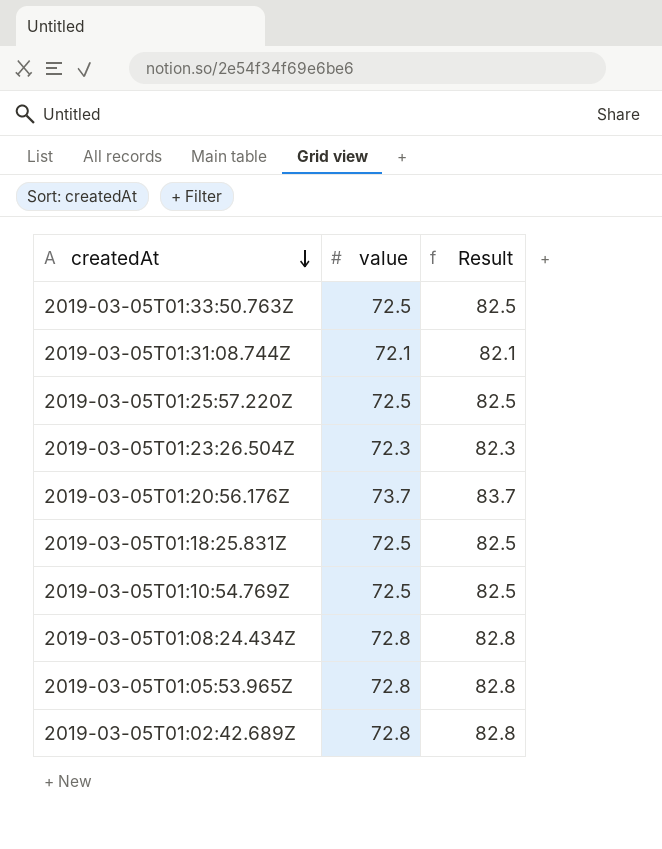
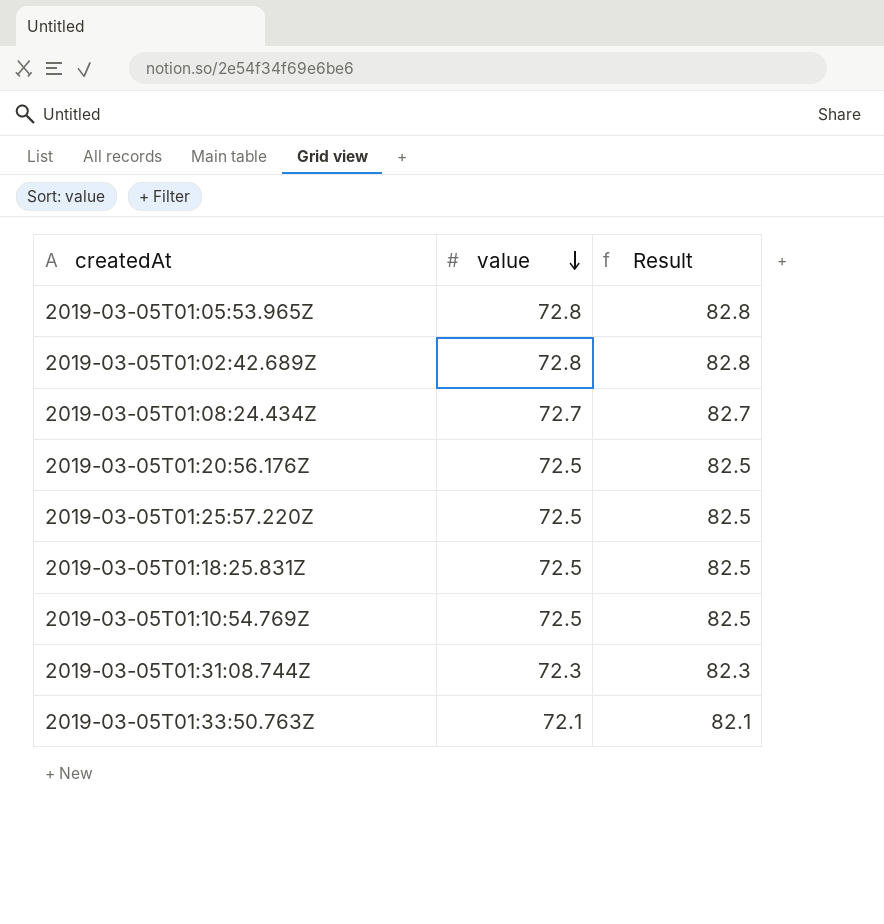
row order: createdAt descending -> value descending
row 2019-03-05T01:23:26.504Z: 72.3 | 82.3 -> none
2019-03-05T01:08:24.434Z | value: 72.8 -> 72.7
2019-03-05T01:08:24.434Z | Result: 82.8 -> 82.7
2019-03-05T01:20:56.176Z | value: 73.7 -> 72.5
2019-03-05T01:20:56.176Z | Result: 83.7 -> 82.5
2019-03-05T01:31:08.744Z | value: 72.1 -> 72.3
2019-03-05T01:31:08.744Z | Result: 82.1 -> 82.3
2019-03-05T01:33:50.763Z | value: 72.5 -> 72.1
2019-03-05T01:33:50.763Z | Result: 82.5 -> 82.1

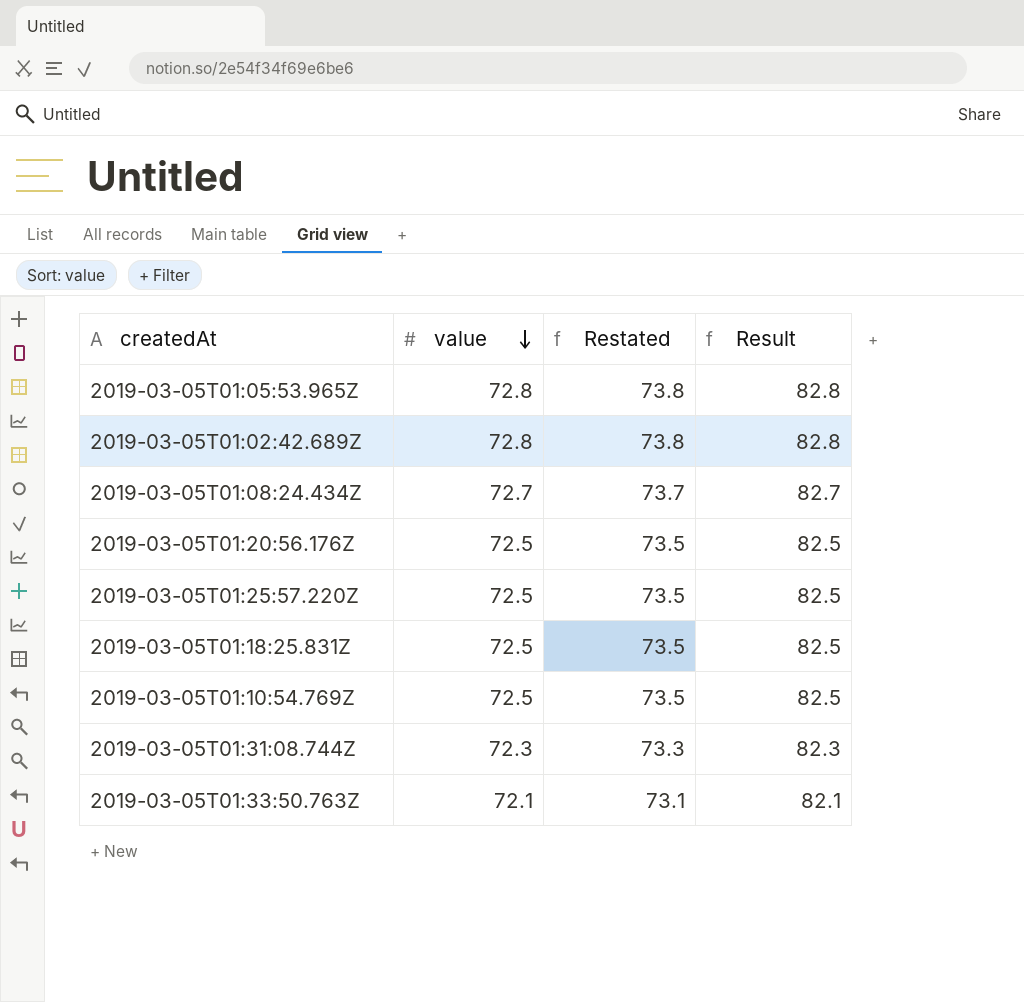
column Restated | formula: none -> [value] + 1

